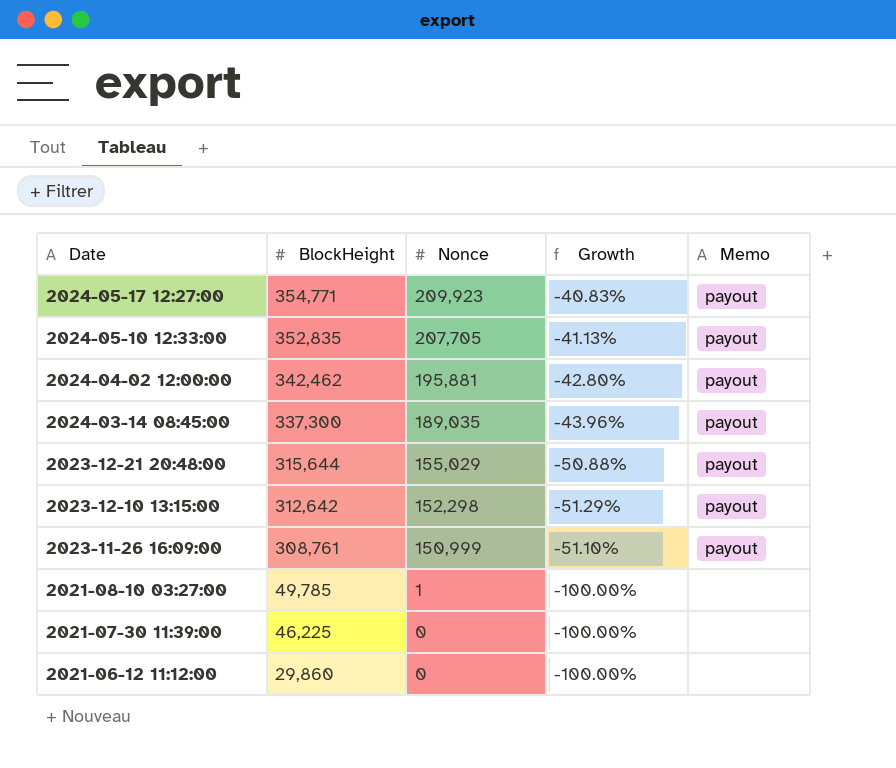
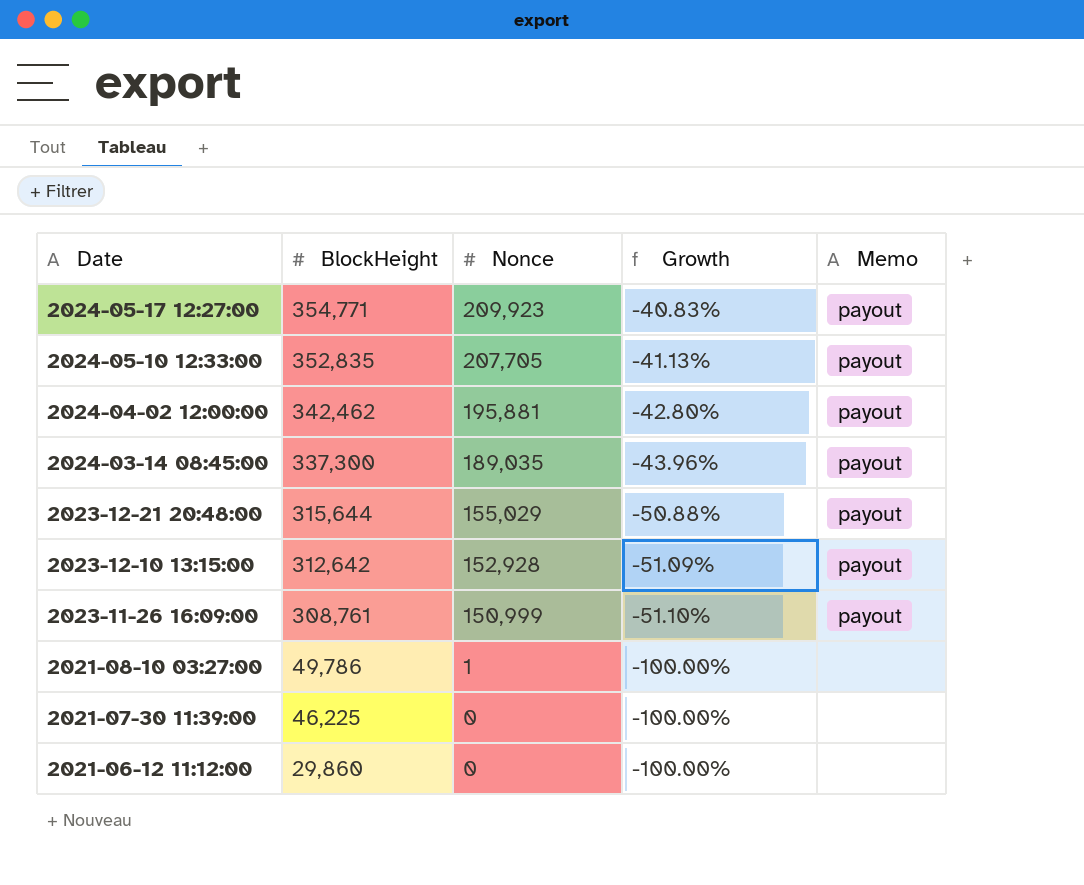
2023-12-10 13:15:00 | Nonce: 152,298 -> 152,928
2023-12-10 13:15:00 | Growth: -51.29% -> -51.09%
2021-08-10 03:27:00 | BlockHeight: 49,785 -> 49,786

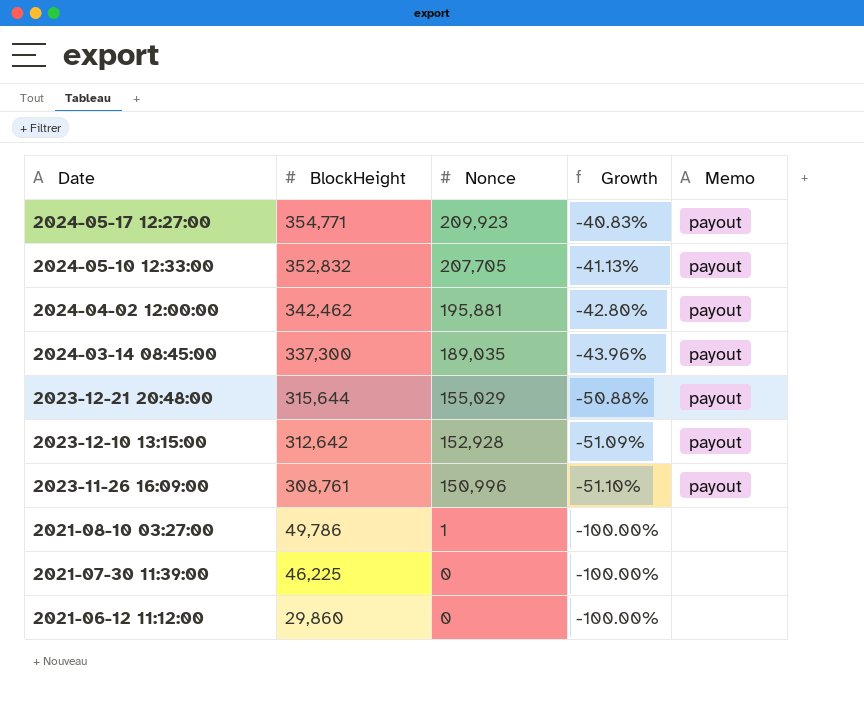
2024-05-10 12:33:00 | BlockHeight: 352,835 -> 352,832
2023-11-26 16:09:00 | Nonce: 150,999 -> 150,996

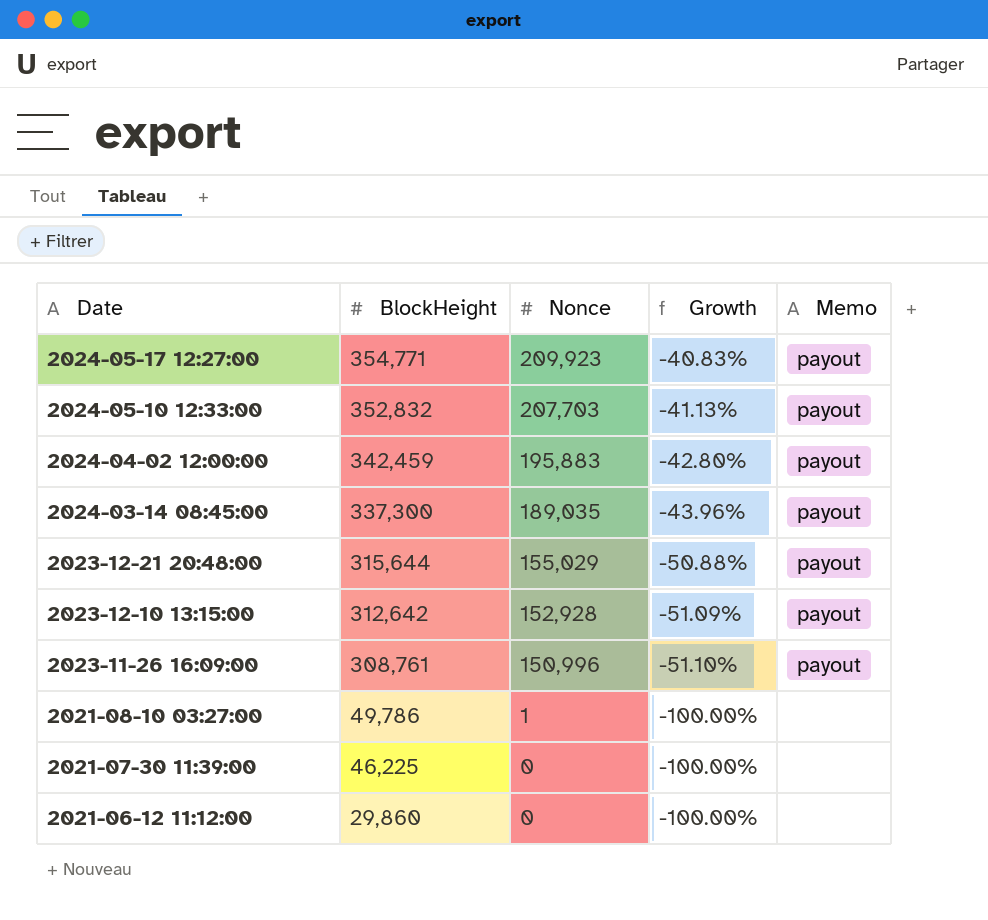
2024-05-10 12:33:00 | Nonce: 207,705 -> 207,703
2024-04-02 12:00:00 | BlockHeight: 342,462 -> 342,459
2024-04-02 12:00:00 | Nonce: 195,881 -> 195,883

